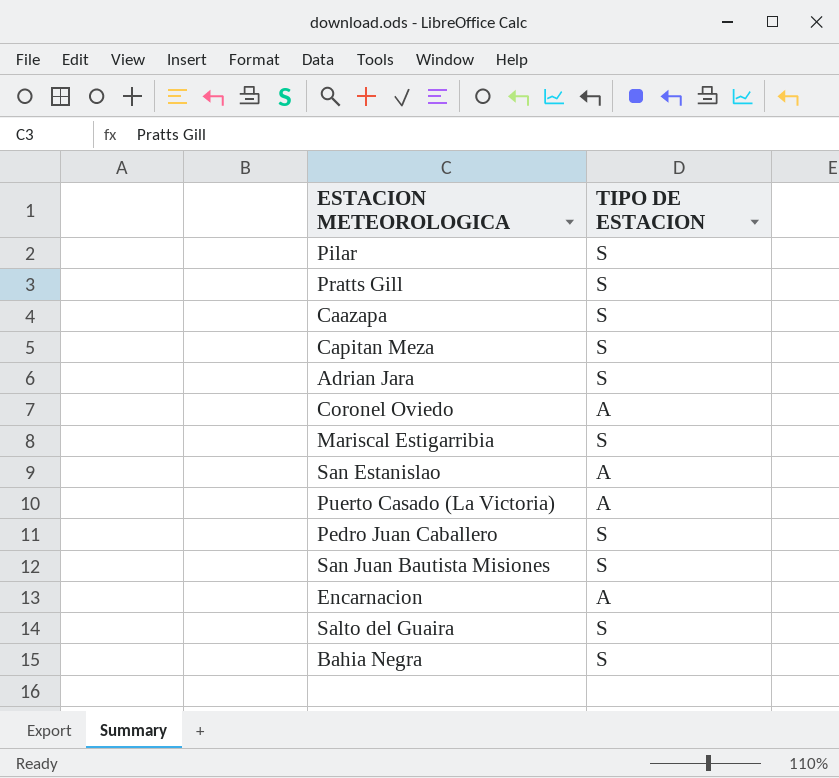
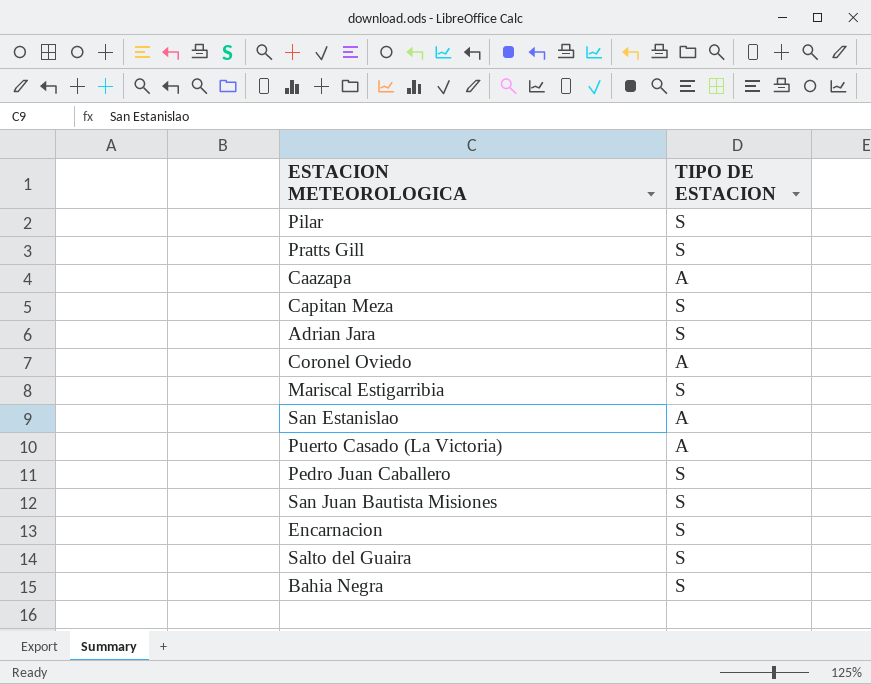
Caazapa | TIPO DE ESTACION: S -> A
Encarnacion | TIPO DE ESTACION: A -> S

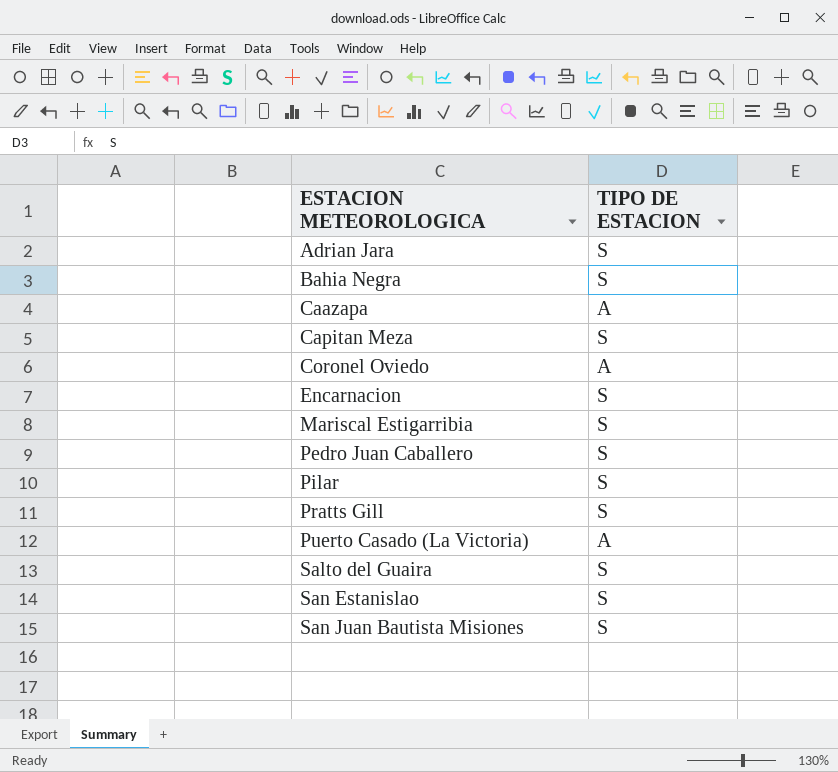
row order: none -> ESTACION METEOROLOGICA ascending
San Estanislao | TIPO DE ESTACION: A -> S

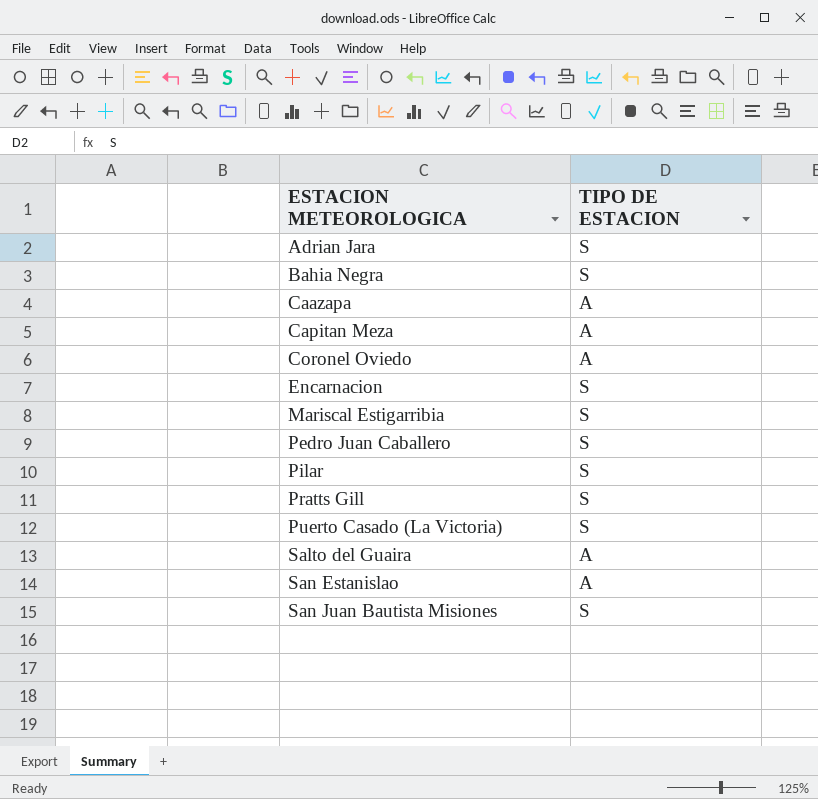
Capitan Meza | TIPO DE ESTACION: S -> A
Puerto Casado (La Victoria) | TIPO DE ESTACION: A -> S
Salto del Guaira | TIPO DE ESTACION: S -> A
San Estanislao | TIPO DE ESTACION: S -> A

